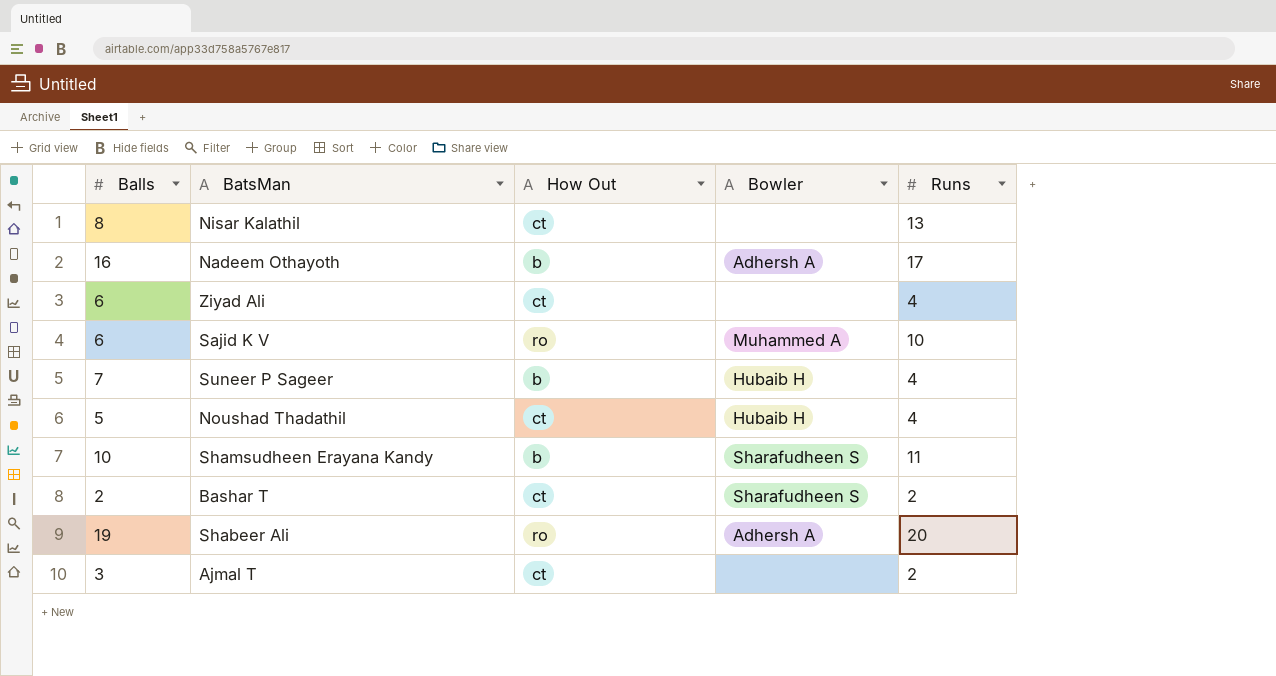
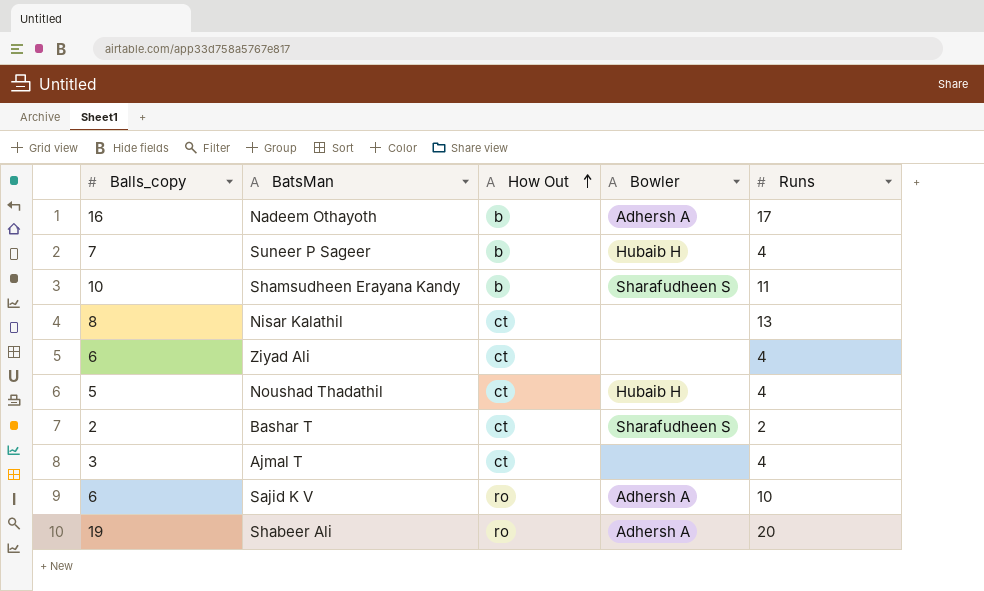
row order: none -> How Out ascending
column name: Balls -> Balls_copy
Ajmal T | Runs: 2 -> 4
Sajid K V | Bowler: Muhammed A -> Adhersh A

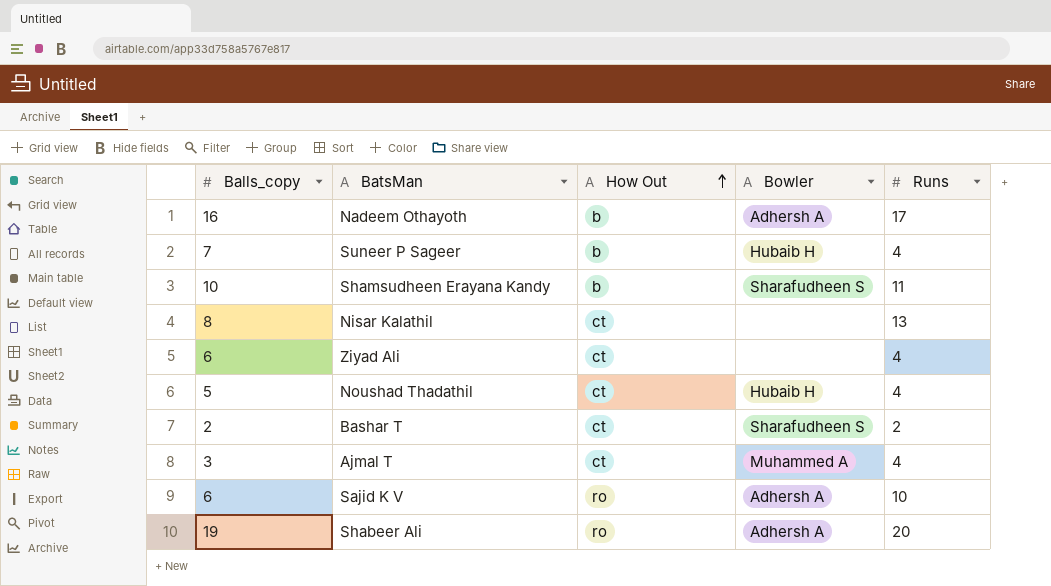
Ajmal T | Bowler: none -> Muhammed A

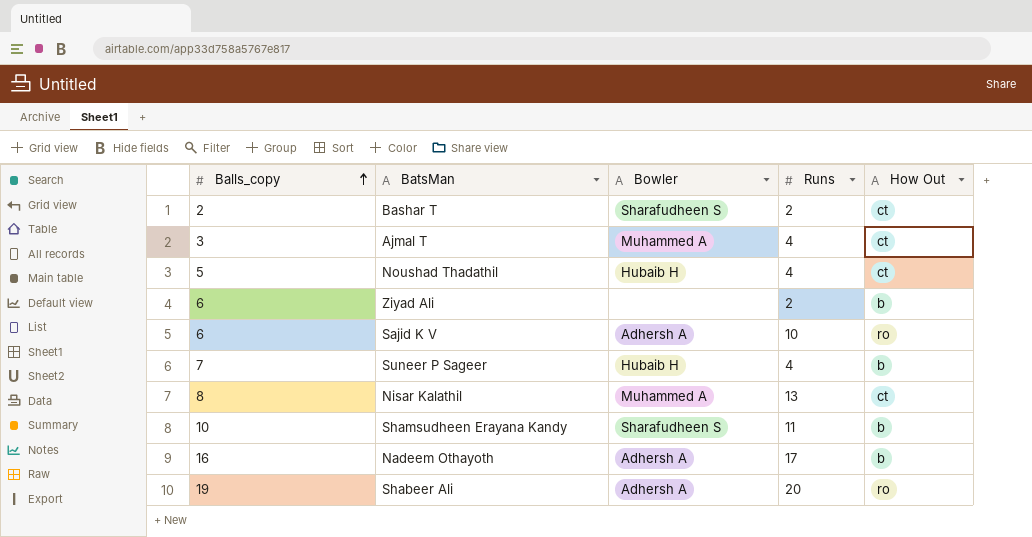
row order: How Out ascending -> Balls_copy ascending
column How Out | position: 3 -> 5
Ziyad Ali | Runs: 4 -> 2
Ziyad Ali | How Out: ct -> b
Nisar Kalathil | Bowler: none -> Muhammed A

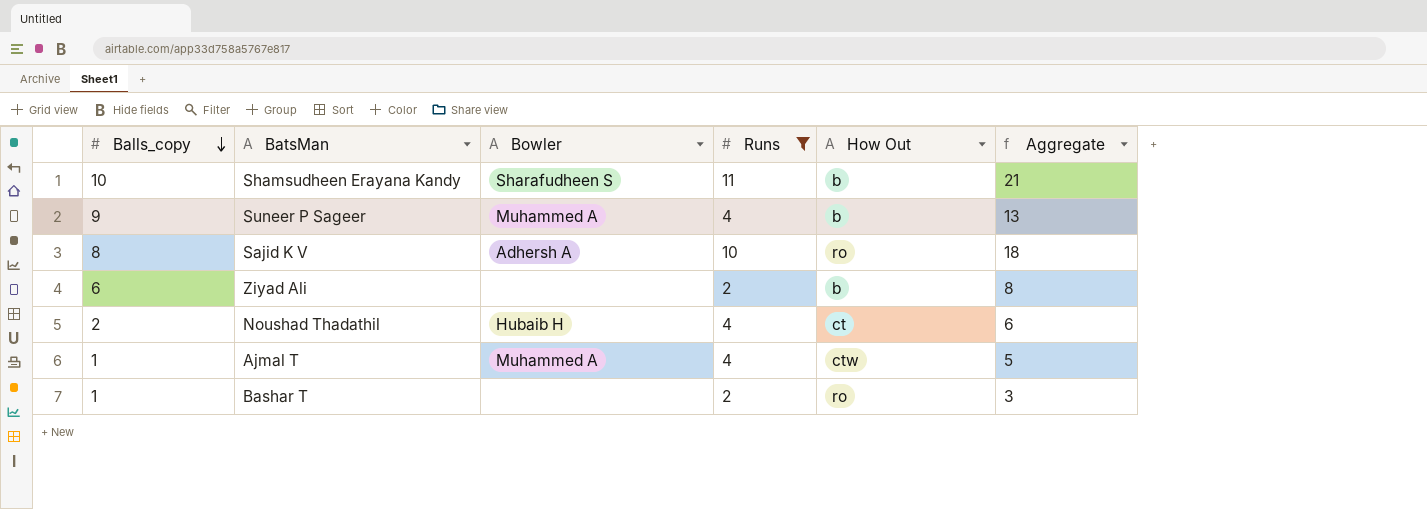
filter: none -> Runs <= 11
row order: Balls_copy ascending -> Balls_copy descending
column Aggregate | formula: none -> [Balls_copy] + [Runs]
Suneer P Sageer | Balls_copy: 7 -> 9
Suneer P Sageer | Bowler: Hubaib H -> Muhammed A
Sajid K V | Balls_copy: 6 -> 8
Noushad Thadathil | Balls_copy: 5 -> 2
Ajmal T | Balls_copy: 3 -> 1
Ajmal T | How Out: ct -> ctw
Bashar T | Balls_copy: 2 -> 1
Bashar T | Bowler: Sharafudheen S -> none
Bashar T | How Out: ct -> ro

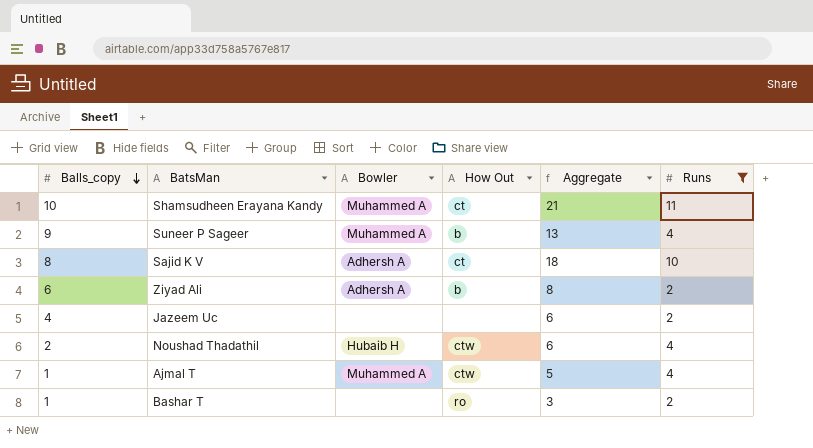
column Runs | position: 4 -> 6
Shamsudheen Erayana Kandy | Bowler: Sharafudheen S -> Muhammed A
Shamsudheen Erayana Kandy | How Out: b -> ct
Sajid K V | How Out: ro -> ct
Ziyad Ali | Bowler: none -> Adhersh A
row Jazeem Uc: none -> 4 | none | none | 6 | 2
Noushad Thadathil | How Out: ct -> ctw

